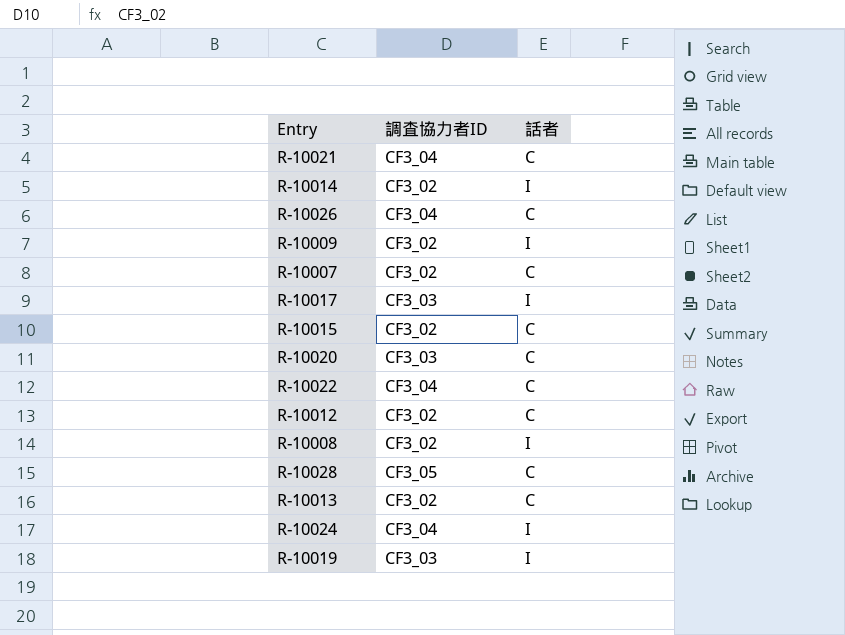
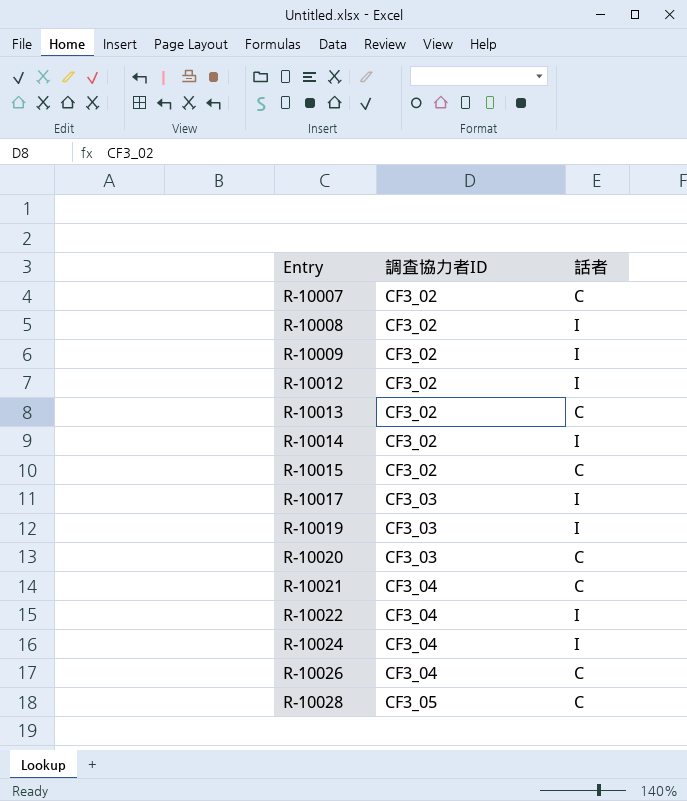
row order: none -> Entry ascending
R-10012 | 話者: C -> I
R-10022 | 話者: C -> I

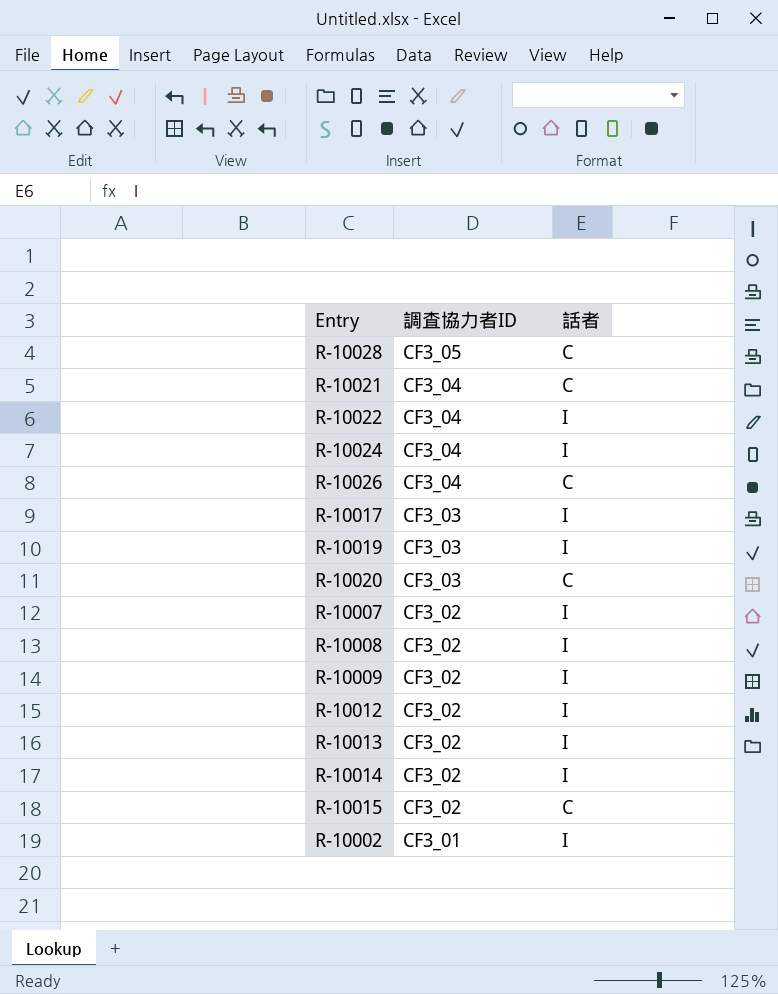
row order: Entry ascending -> 調査協力者ID descending
R-10007 | 話者: C -> I
R-10013 | 話者: C -> I
row R-10002: none -> CF3_01 | I

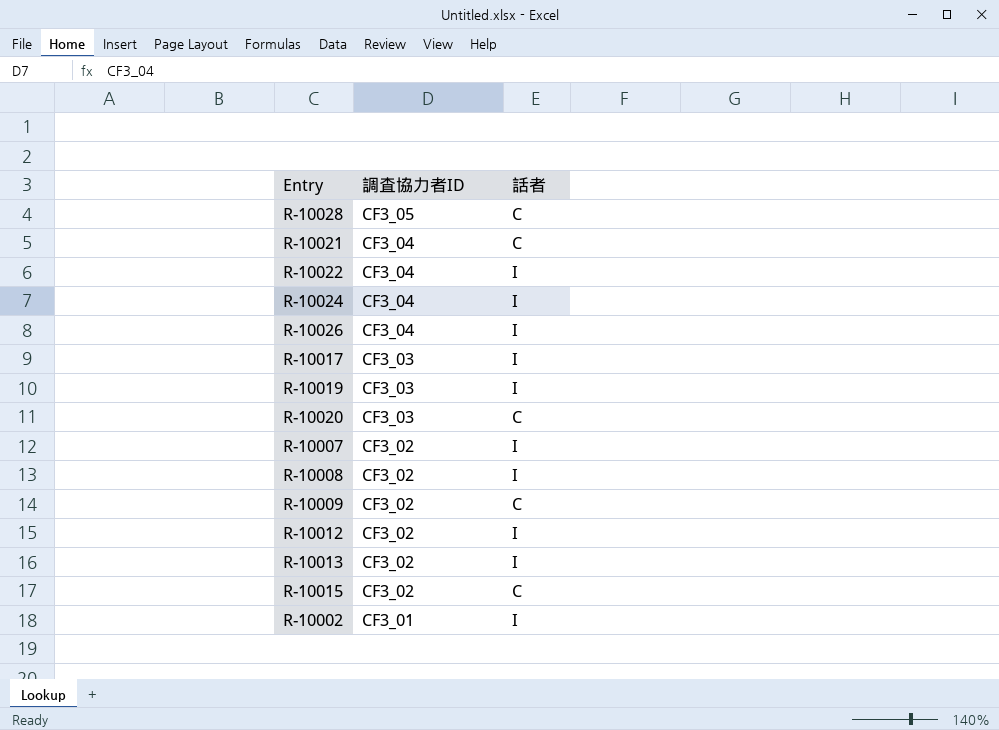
row R-10014: CF3_02 | I -> none
R-10026 | 話者: C -> I
R-10009 | 話者: I -> C

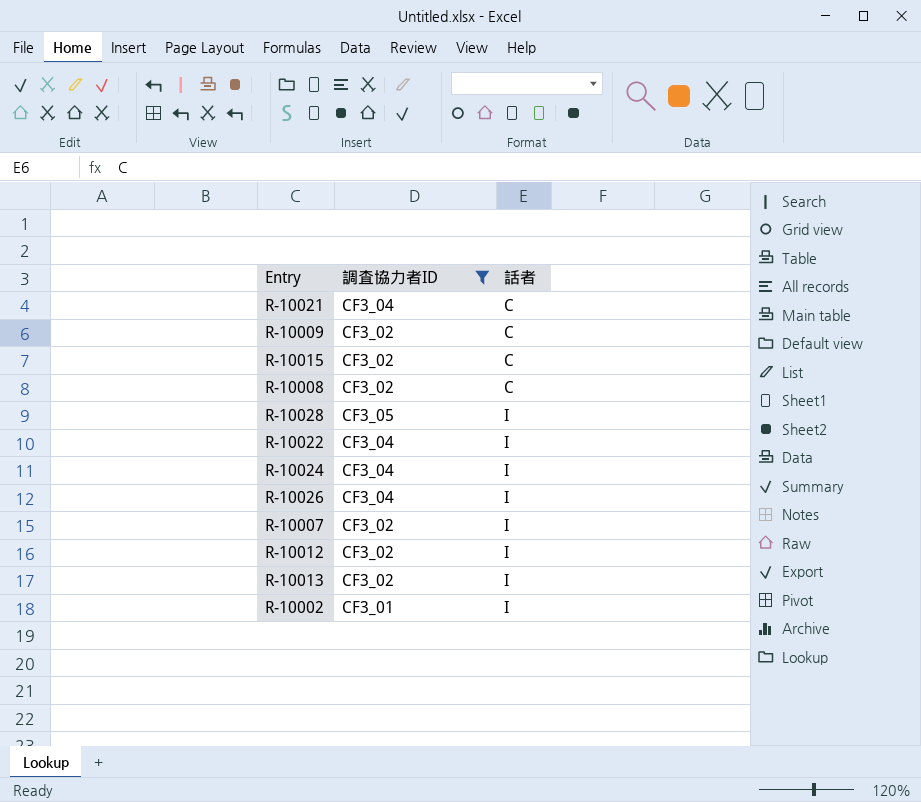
filter: none -> 調査協力者ID != CF3_03
row order: 調査協力者ID descending -> 話者 ascending
R-10008 | 話者: I -> C
R-10028 | 話者: C -> I

